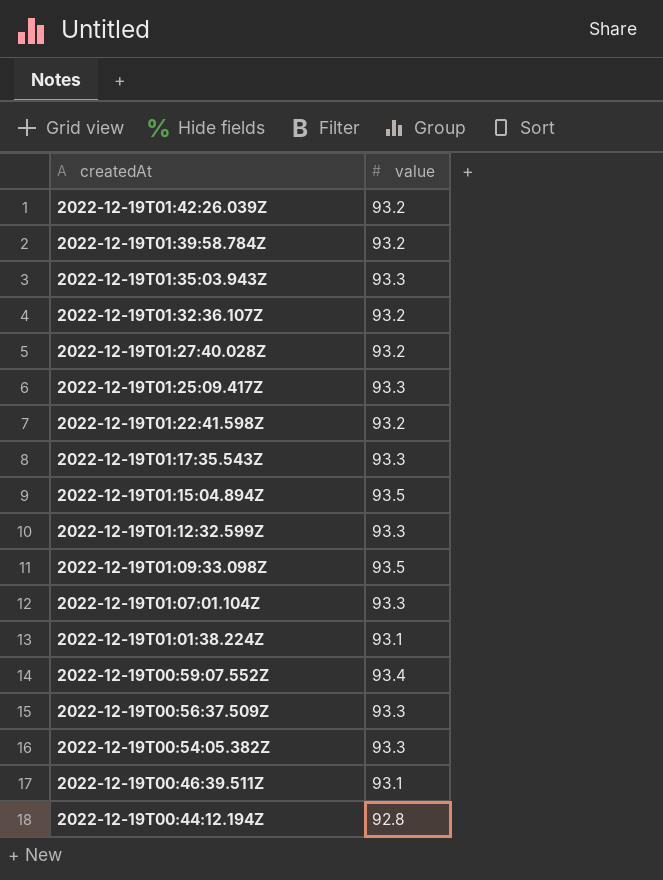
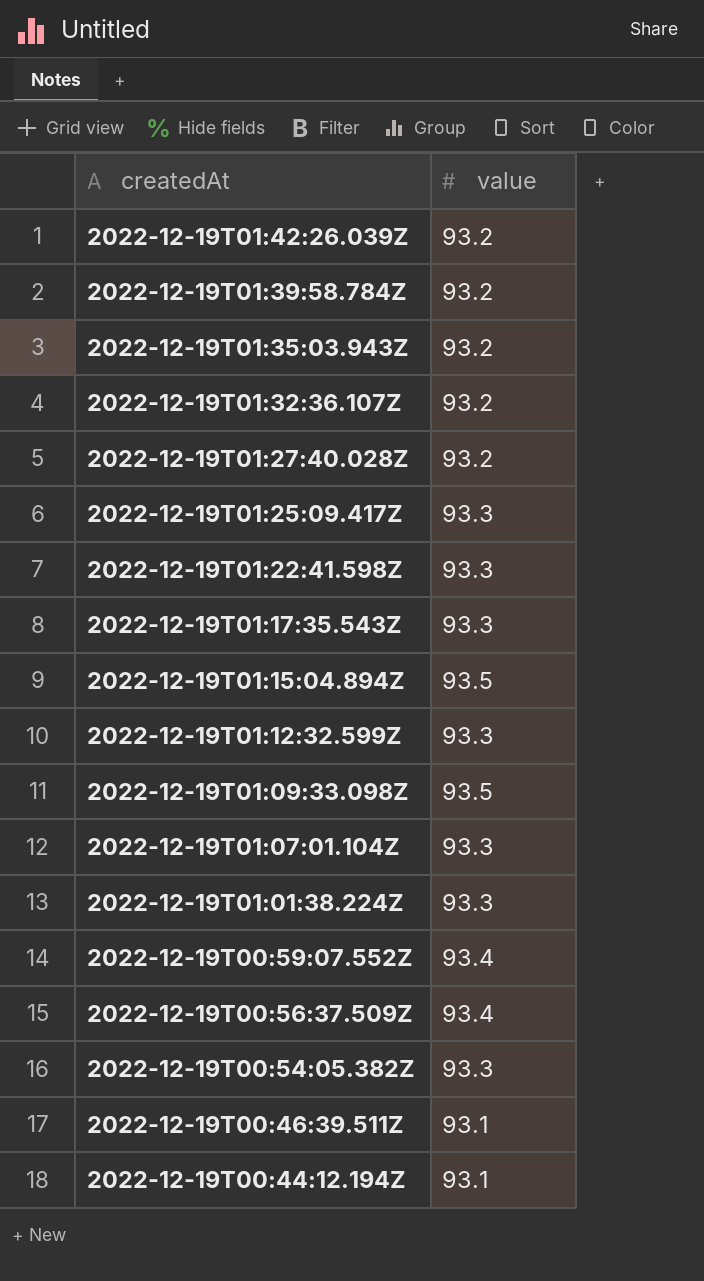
2022-12-19T01:35:03.943Z | value: 93.3 -> 93.2
2022-12-19T01:22:41.598Z | value: 93.2 -> 93.3
2022-12-19T01:01:38.224Z | value: 93.1 -> 93.3
2022-12-19T00:56:37.509Z | value: 93.3 -> 93.4
2022-12-19T00:44:12.194Z | value: 92.8 -> 93.1

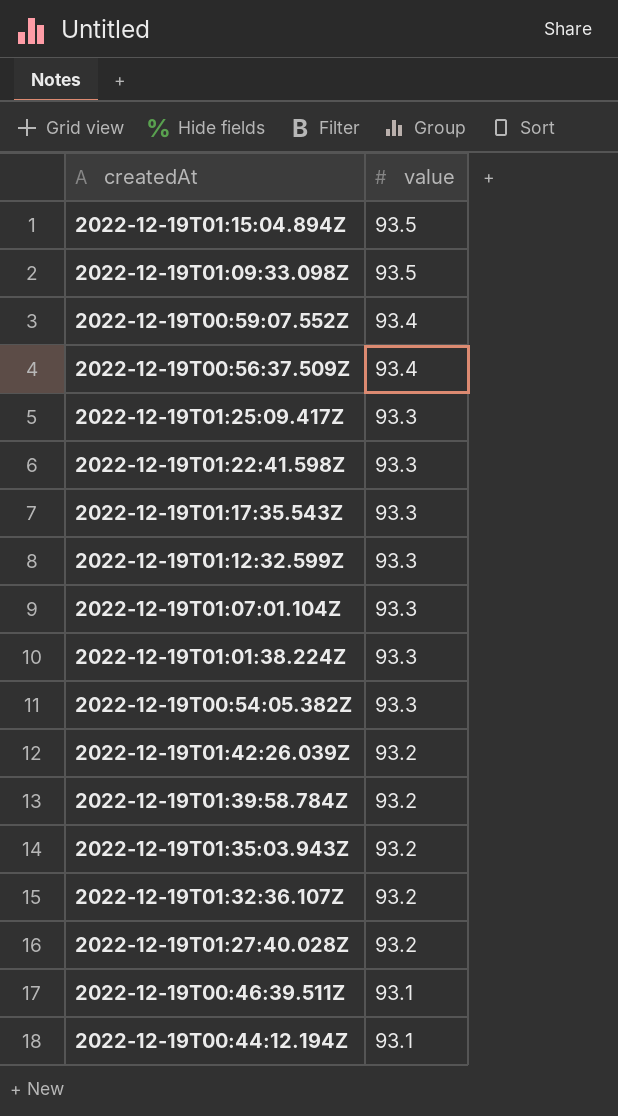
row order: createdAt descending -> value descending

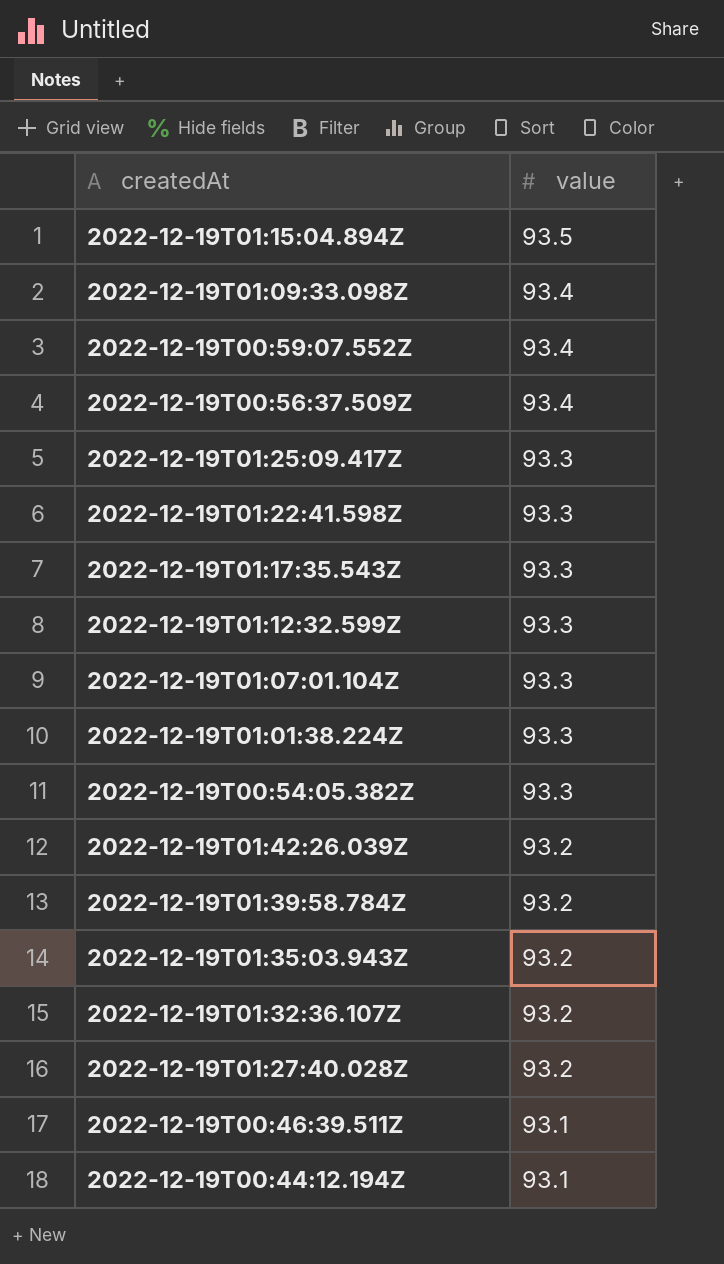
2022-12-19T01:09:33.098Z | value: 93.5 -> 93.4

